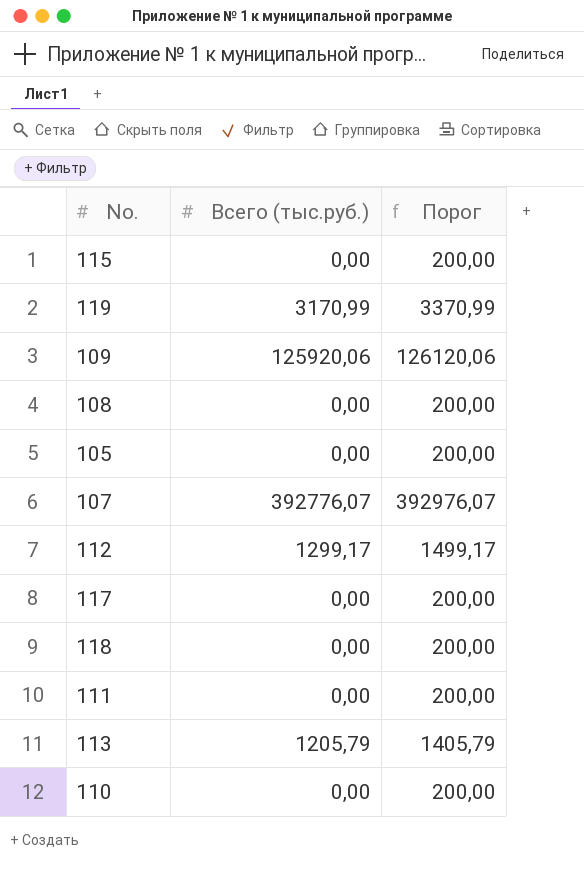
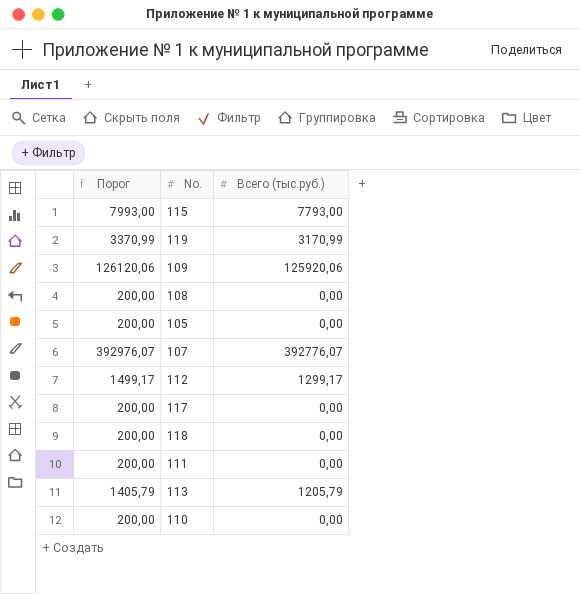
column Порог | position: 3 -> 1
115 | Порог: 200,00 -> 7993,00
115 | Всего (тыс.руб.): 0,00 -> 7793,00

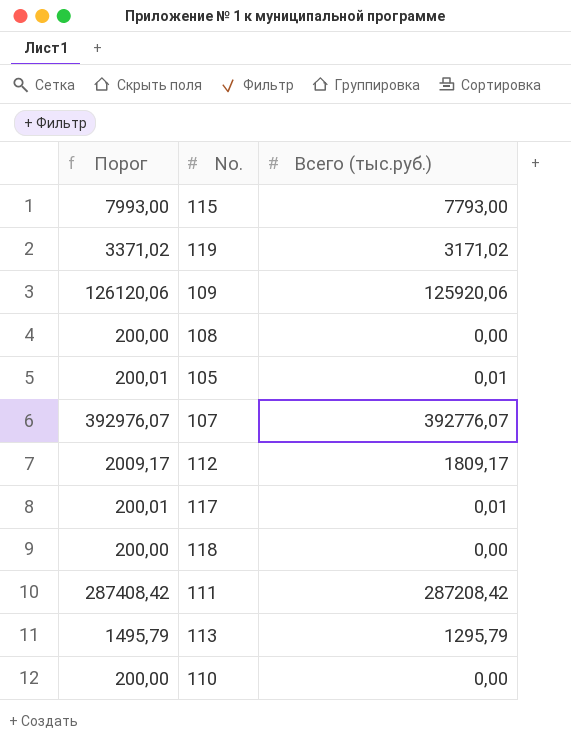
119 | Порог: 3370,99 -> 3371,02
119 | Всего (тыс.руб.): 3170,99 -> 3171,02
105 | Порог: 200,00 -> 200,01
105 | Всего (тыс.руб.): 0,00 -> 0,01
112 | Порог: 1499,17 -> 2009,17
112 | Всего (тыс.руб.): 1299,17 -> 1809,17
117 | Порог: 200,00 -> 200,01
117 | Всего (тыс.руб.): 0,00 -> 0,01
111 | Порог: 200,00 -> 287408,42
111 | Всего (тыс.руб.): 0,00 -> 287208,42
113 | Порог: 1405,79 -> 1495,79
113 | Всего (тыс.руб.): 1205,79 -> 1295,79

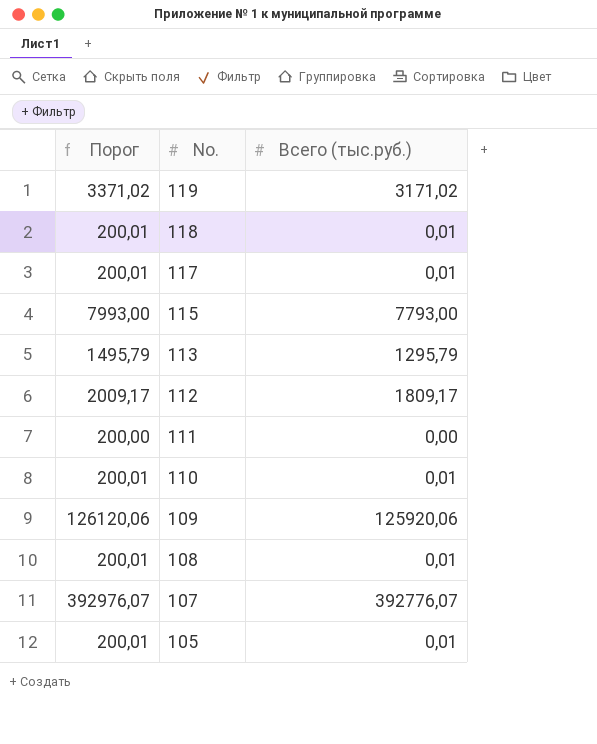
row order: none -> No. descending
118 | Порог: 200,00 -> 200,01
118 | Всего (тыс.руб.): 0,00 -> 0,01
111 | Порог: 287408,42 -> 200,00
111 | Всего (тыс.руб.): 287208,42 -> 0,00
110 | Порог: 200,00 -> 200,01
110 | Всего (тыс.руб.): 0,00 -> 0,01
108 | Порог: 200,00 -> 200,01
108 | Всего (тыс.руб.): 0,00 -> 0,01

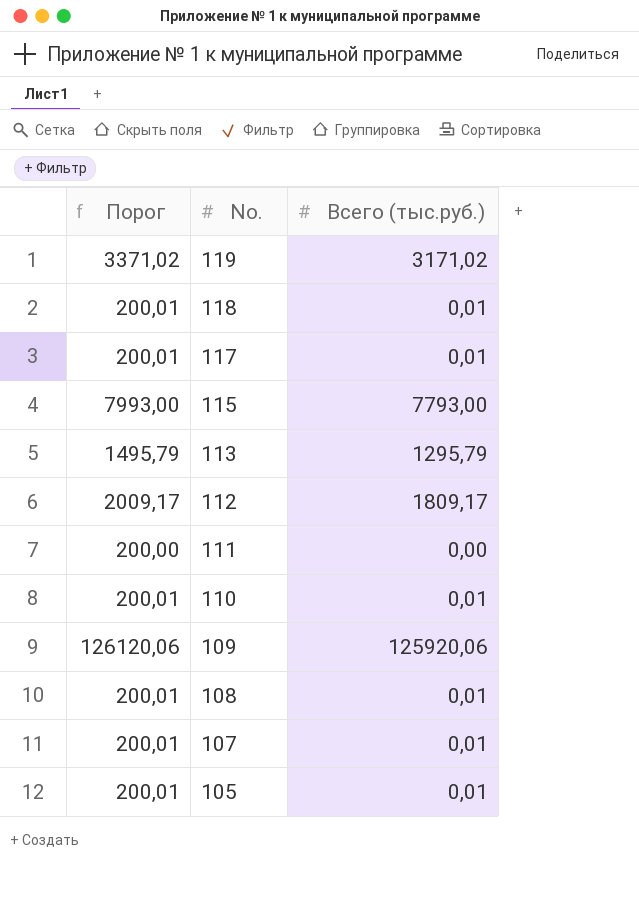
107 | Порог: 392976,07 -> 200,01
107 | Всего (тыс.руб.): 392776,07 -> 0,01

